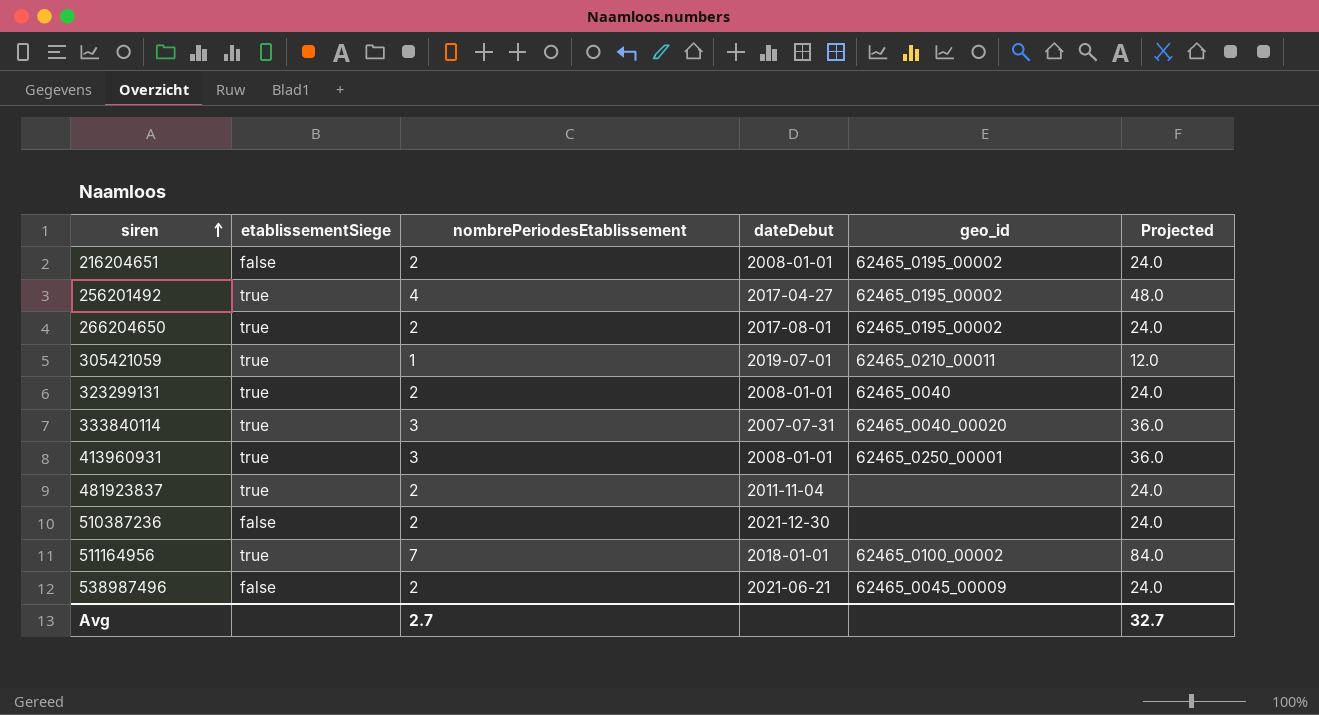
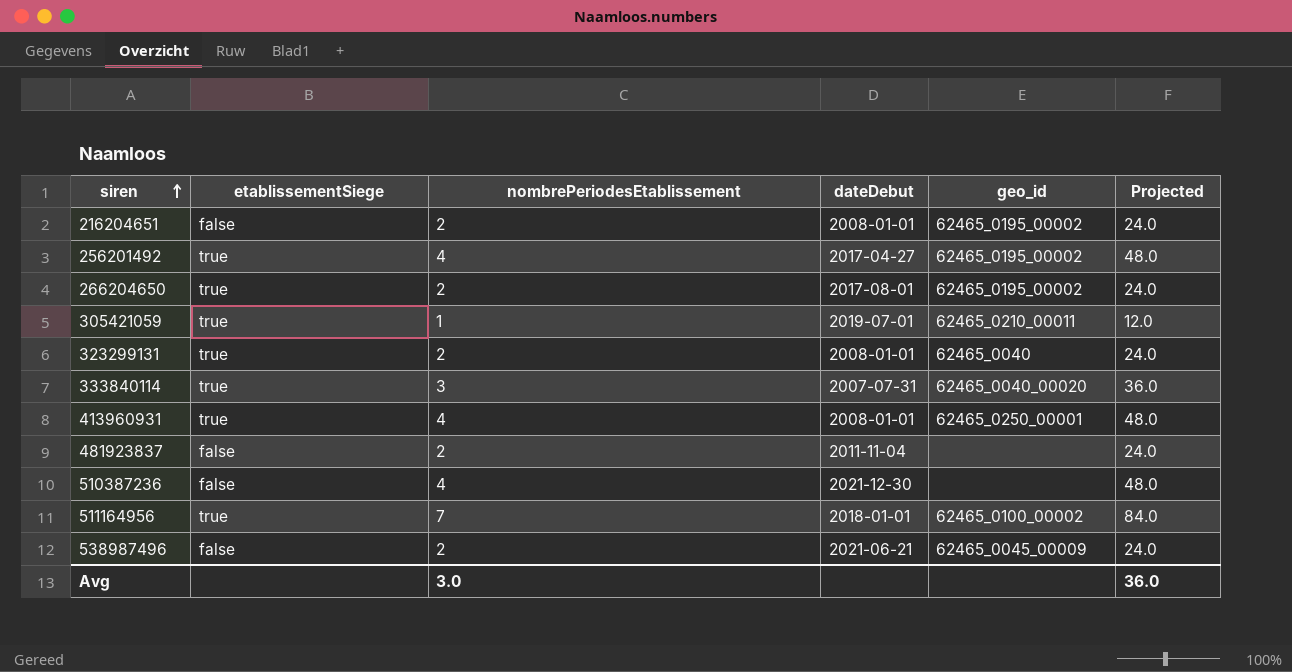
413960931 | nombrePeriodesEtablissement: 3 -> 4
413960931 | Projected: 36.0 -> 48.0
481923837 | etablissementSiege: true -> false
510387236 | nombrePeriodesEtablissement: 2 -> 4
510387236 | Projected: 24.0 -> 48.0
Avg | nombrePeriodesEtablissement: 2.7 -> 3.0
Avg | Projected: 32.7 -> 36.0

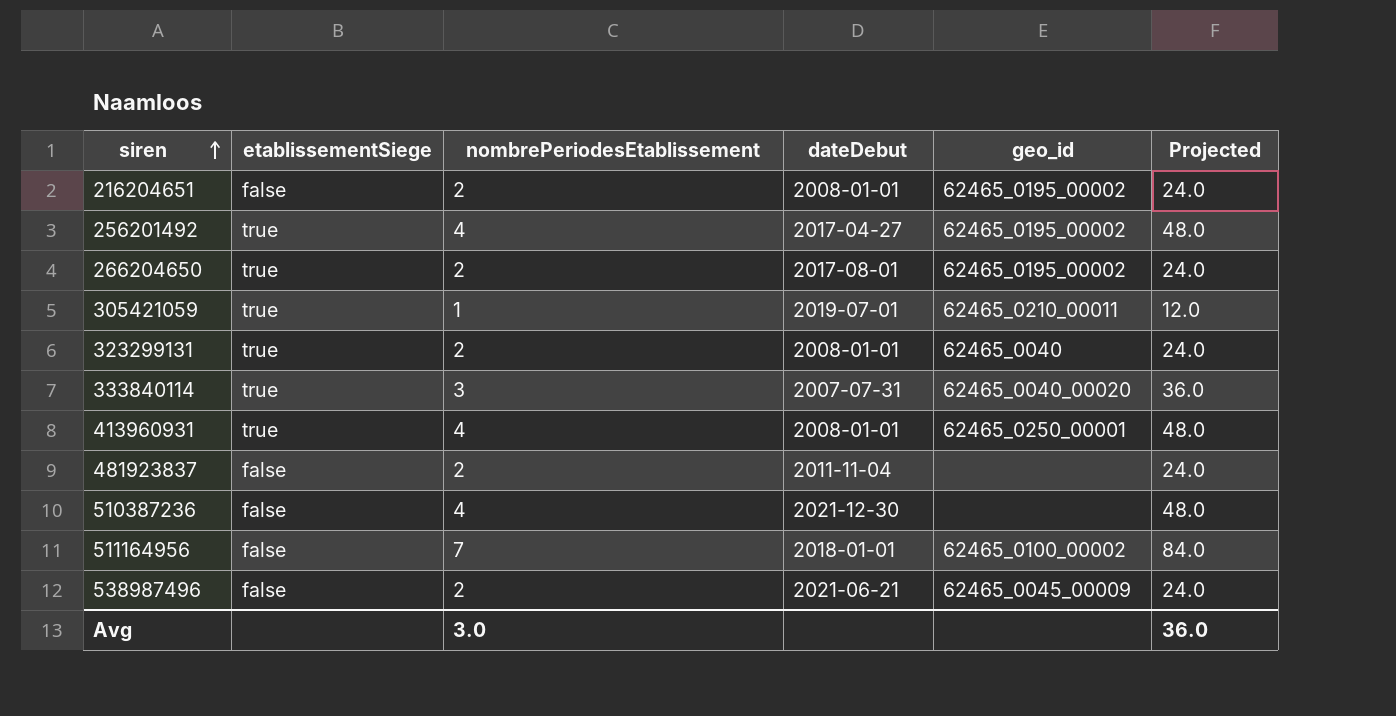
511164956 | etablissementSiege: true -> false

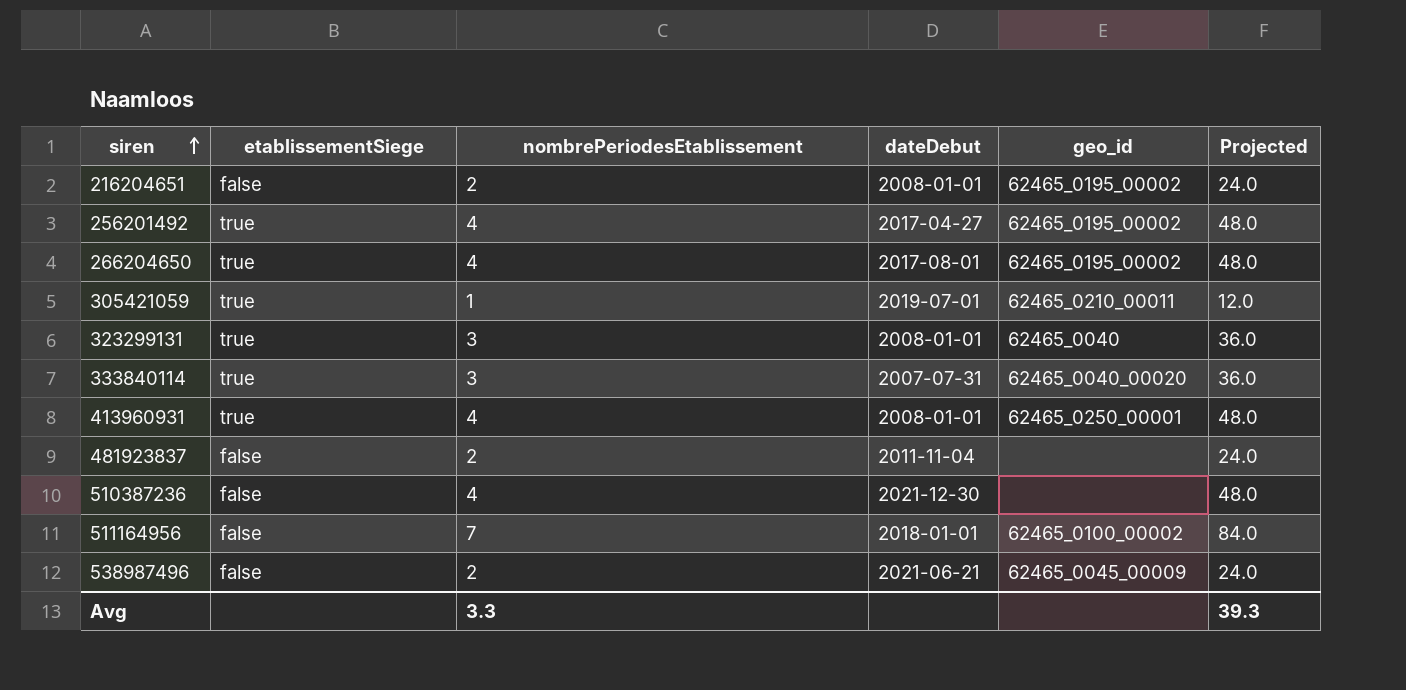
266204650 | nombrePeriodesEtablissement: 2 -> 4
266204650 | Projected: 24.0 -> 48.0
323299131 | nombrePeriodesEtablissement: 2 -> 3
323299131 | Projected: 24.0 -> 36.0
Avg | nombrePeriodesEtablissement: 3.0 -> 3.3
Avg | Projected: 36.0 -> 39.3

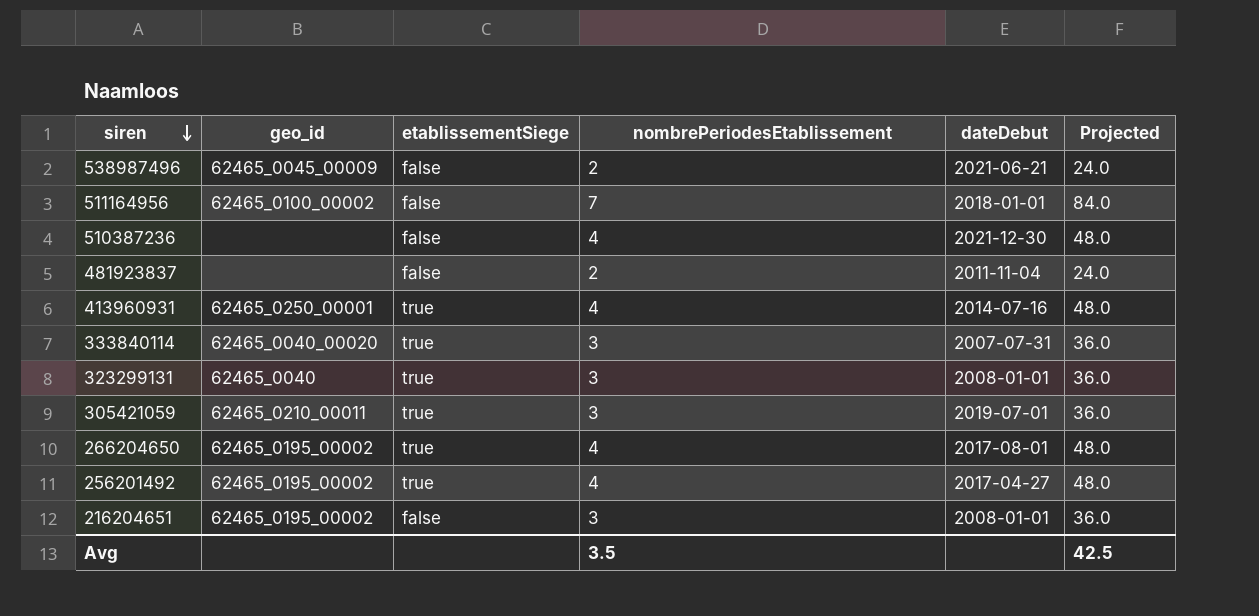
row order: siren ascending -> siren descending
column geo_id | position: 5 -> 2
413960931 | dateDebut: 2008-01-01 -> 2014-07-16
305421059 | nombrePeriodesEtablissement: 1 -> 3
305421059 | Projected: 12.0 -> 36.0
216204651 | nombrePeriodesEtablissement: 2 -> 3
216204651 | Projected: 24.0 -> 36.0
Avg | nombrePeriodesEtablissement: 3.3 -> 3.5
Avg | Projected: 39.3 -> 42.5

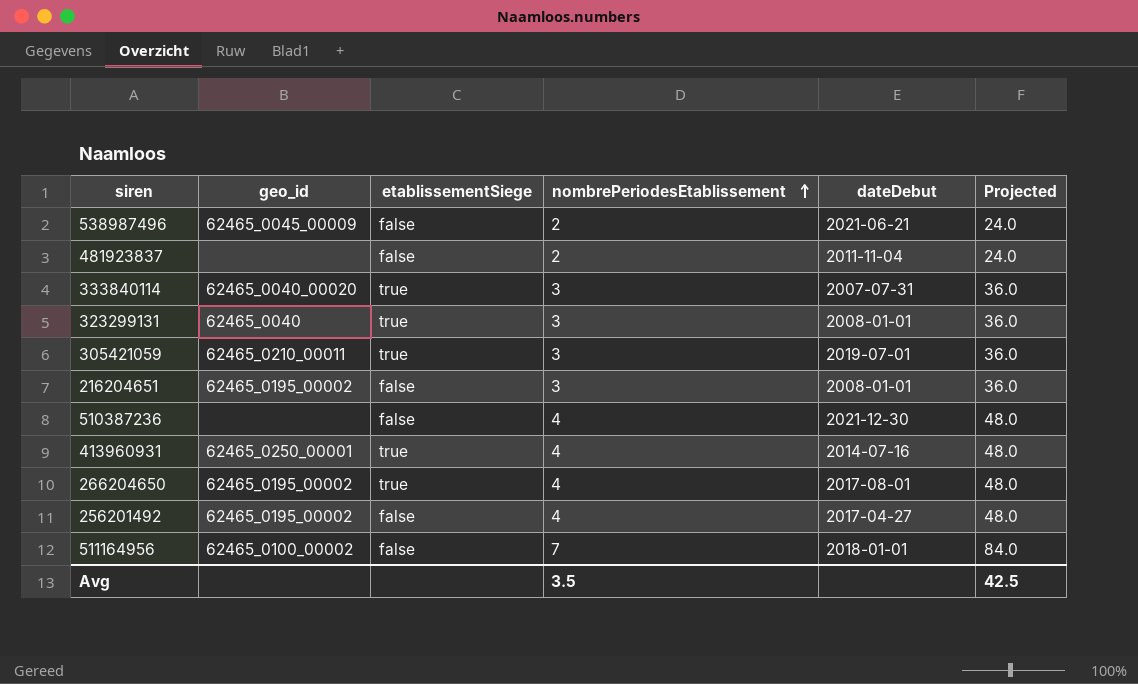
row order: siren descending -> nombrePeriodesEtablissement ascending
256201492 | etablissementSiege: true -> false

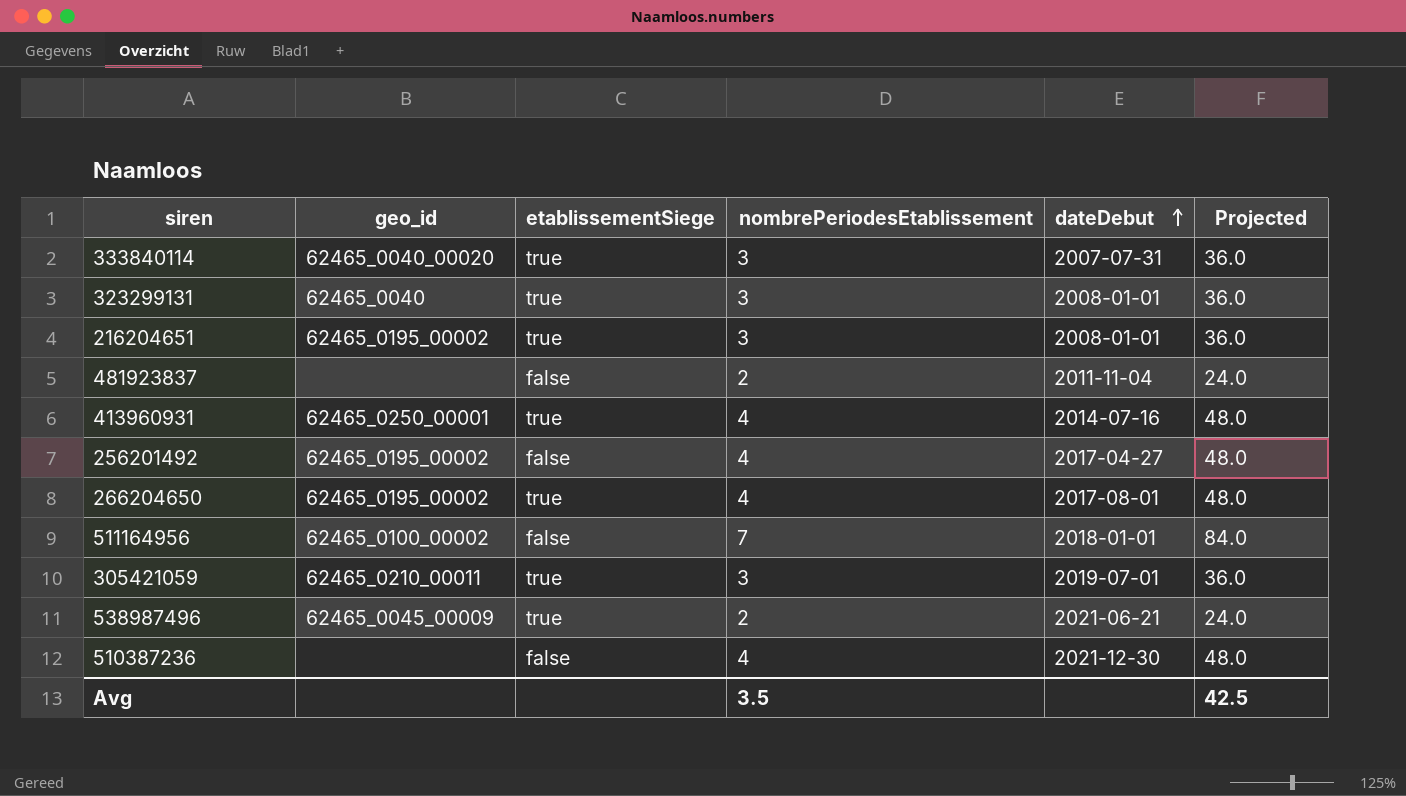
row order: nombrePeriodesEtablissement ascending -> dateDebut ascending
216204651 | etablissementSiege: false -> true
538987496 | etablissementSiege: false -> true

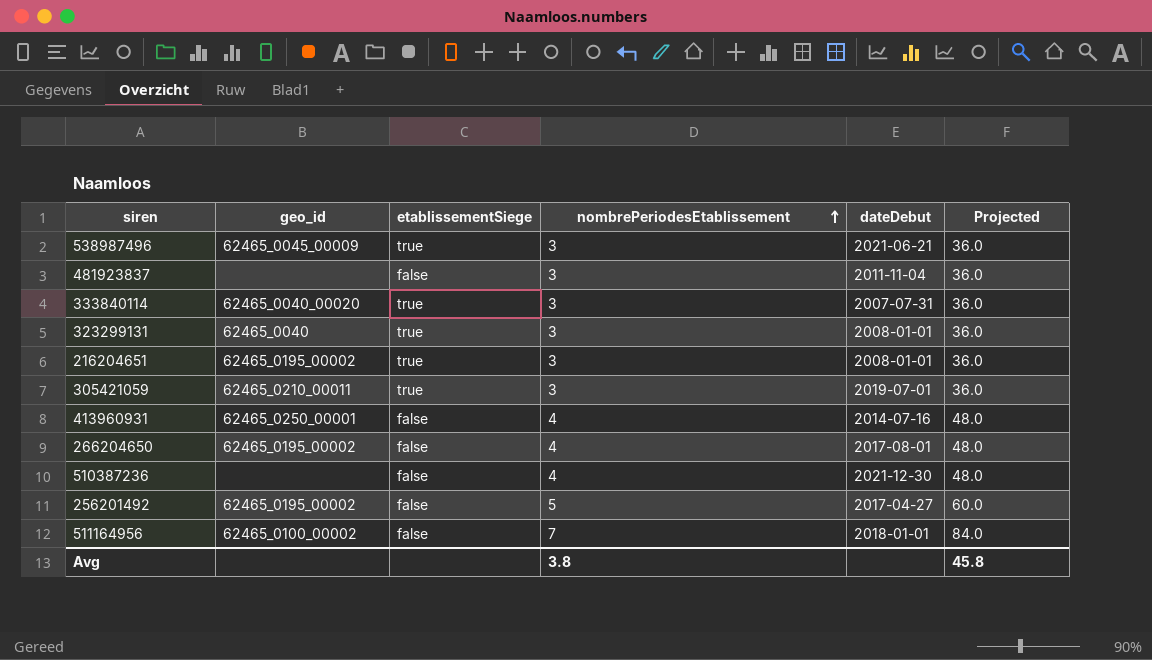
row order: dateDebut ascending -> nombrePeriodesEtablissement ascending
538987496 | nombrePeriodesEtablissement: 2 -> 3
538987496 | Projected: 24.0 -> 36.0
481923837 | nombrePeriodesEtablissement: 2 -> 3
481923837 | Projected: 24.0 -> 36.0
413960931 | etablissementSiege: true -> false
266204650 | etablissementSiege: true -> false
256201492 | nombrePeriodesEtablissement: 4 -> 5
256201492 | Projected: 48.0 -> 60.0
Avg | nombrePeriodesEtablissement: 3.5 -> 3.8
Avg | Projected: 42.5 -> 45.8

